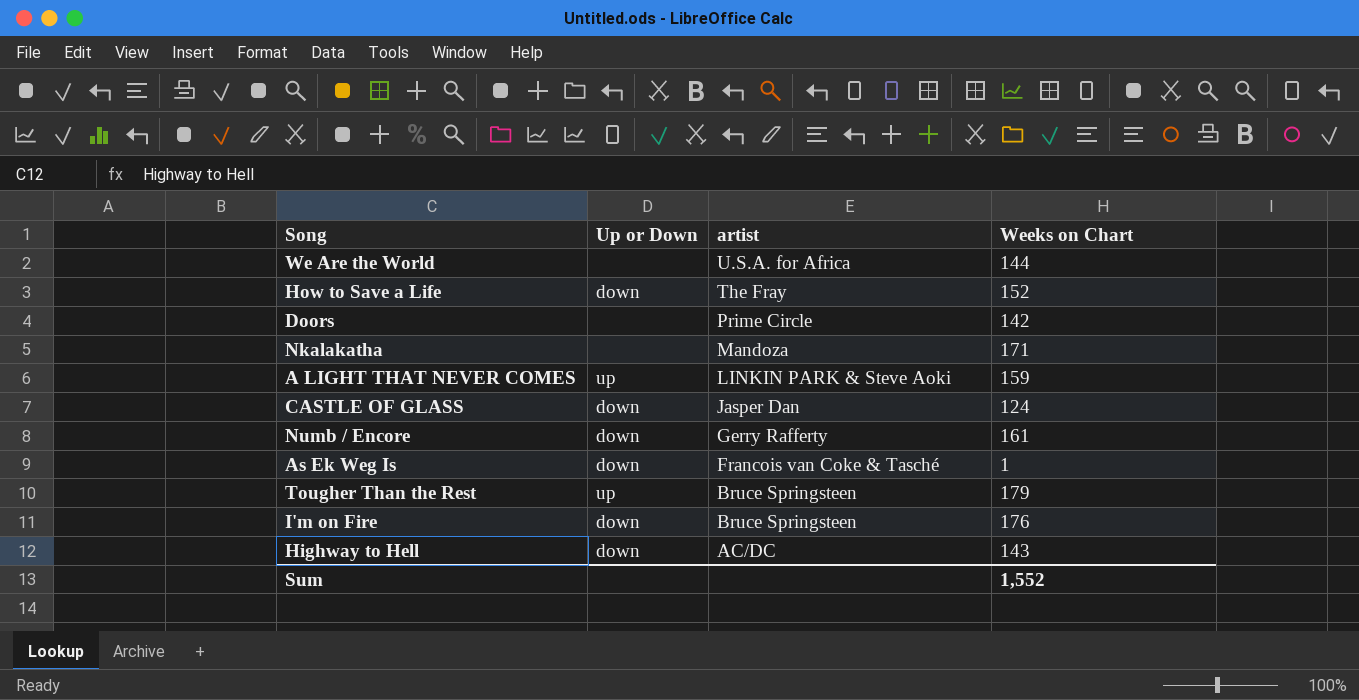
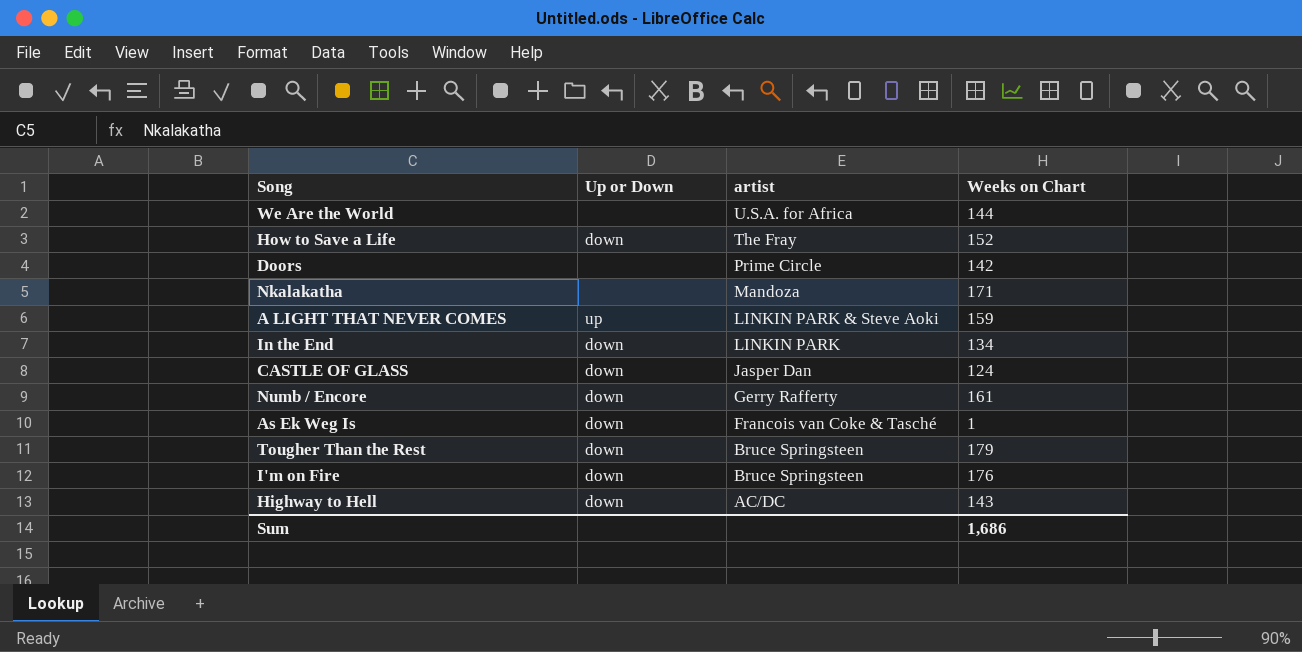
row In the End: none -> down | LINKIN PARK | 134
Tougher Than the Rest | Up or Down: up -> down
Sum | Weeks on Chart: 1,552 -> 1,686

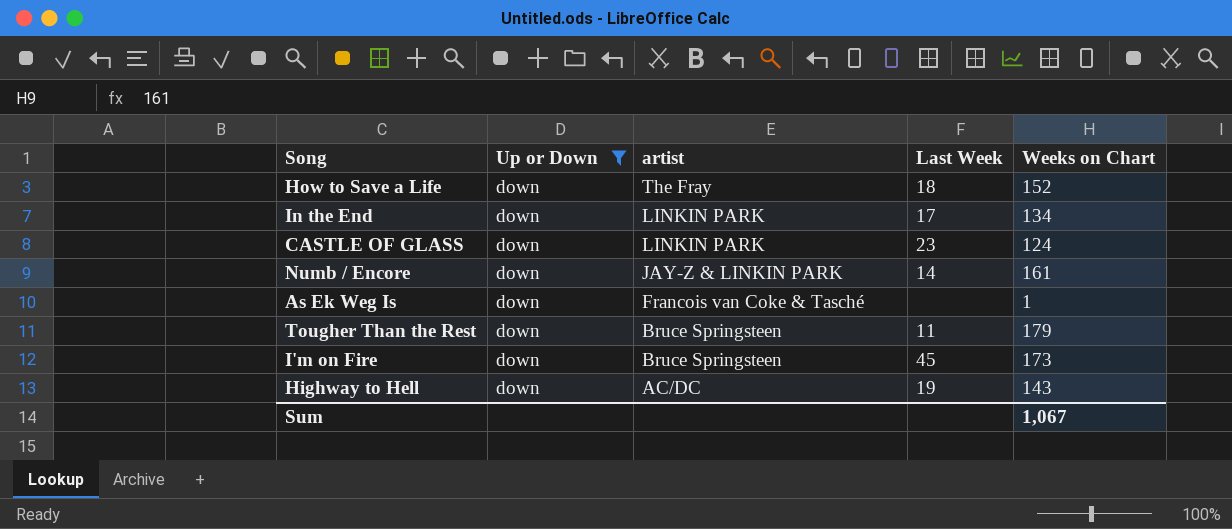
filter: none -> Up or Down = down
column Last Week | position: none -> 4
CASTLE OF GLASS | artist: Jasper Dan -> LINKIN PARK
Numb / Encore | artist: Gerry Rafferty -> JAY-Z & LINKIN PARK
I'm on Fire | Weeks on Chart: 176 -> 173
Sum | Weeks on Chart: 1,686 -> 1,067

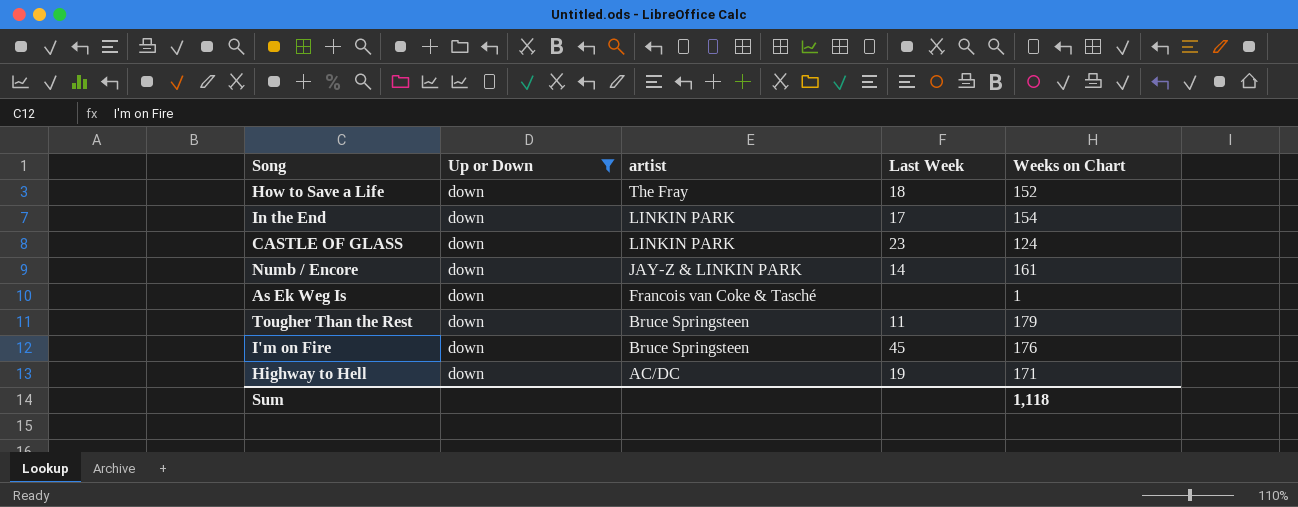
In the End | Weeks on Chart: 134 -> 154
I'm on Fire | Weeks on Chart: 173 -> 176
Highway to Hell | Weeks on Chart: 143 -> 171
Sum | Weeks on Chart: 1,067 -> 1,118

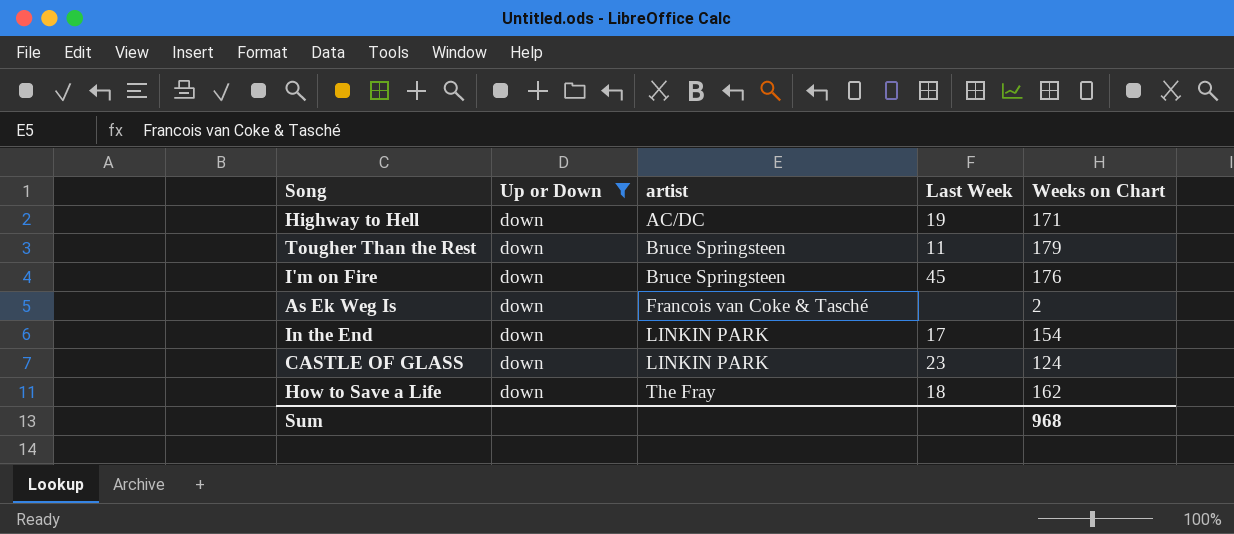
row order: artist descending -> artist ascending
row Numb / Encore: down | JAY-Z & LINKIN PARK | 14 | 161 -> none
As Ek Weg Is | Weeks on Chart: 1 -> 2
How to Save a Life | Weeks on Chart: 152 -> 162
Sum | Weeks on Chart: 1,118 -> 968

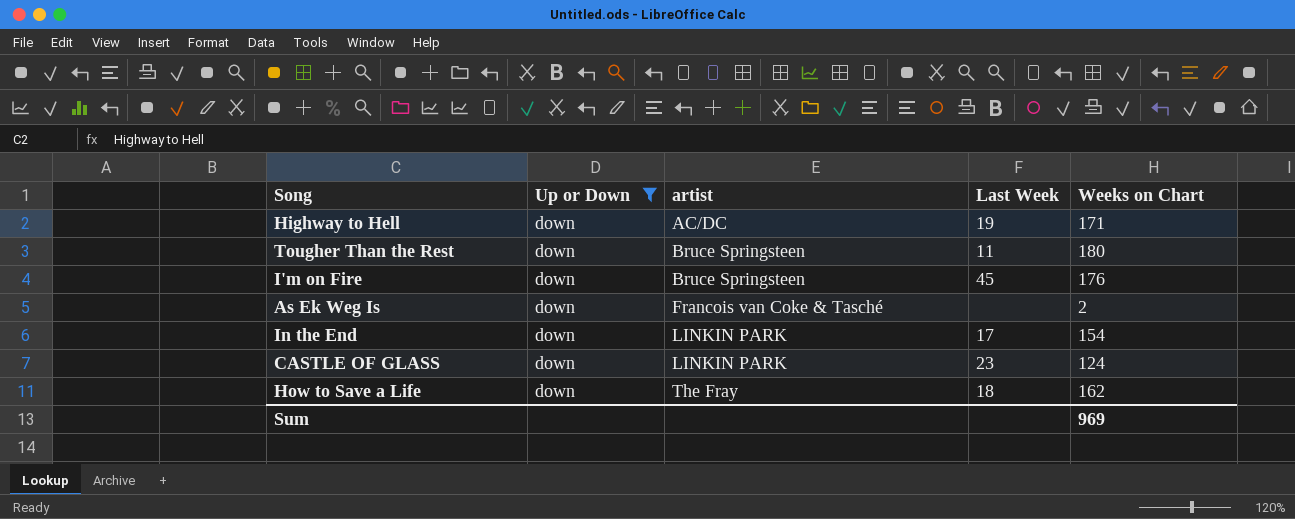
Tougher Than the Rest | Weeks on Chart: 179 -> 180
Sum | Weeks on Chart: 968 -> 969

